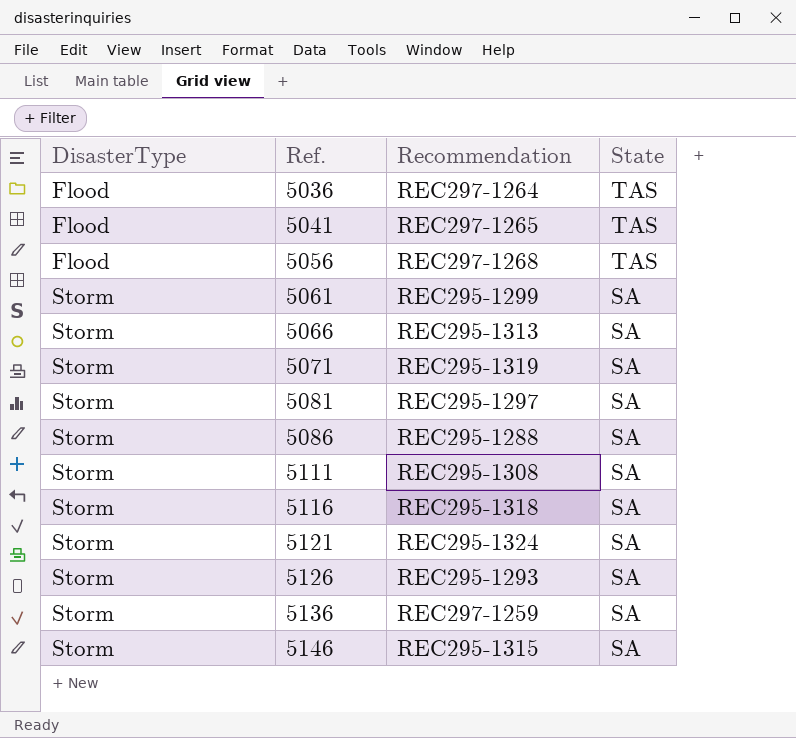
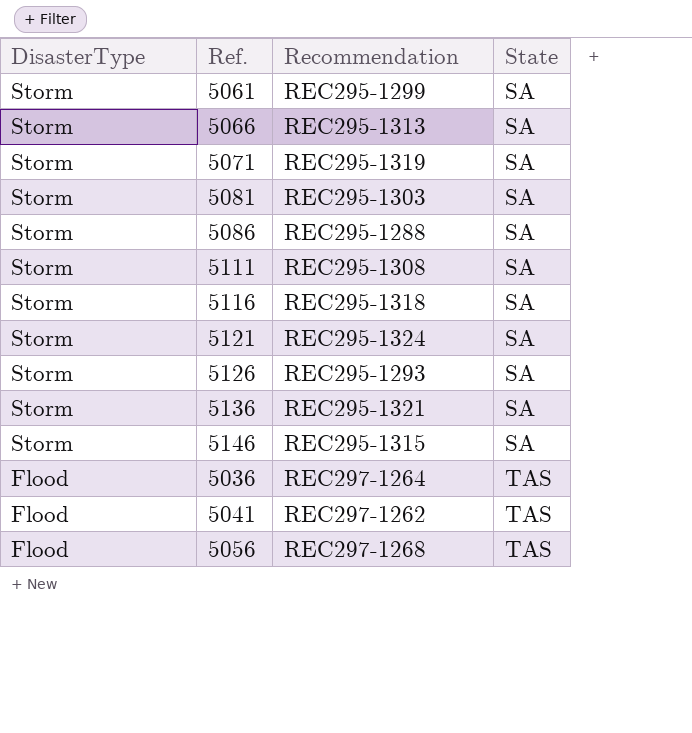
row order: DisasterType ascending -> DisasterType descending
5081 | Recommendation: REC295-1297 -> REC295-1303
5136 | Recommendation: REC297-1259 -> REC295-1321
5041 | Recommendation: REC297-1265 -> REC297-1262

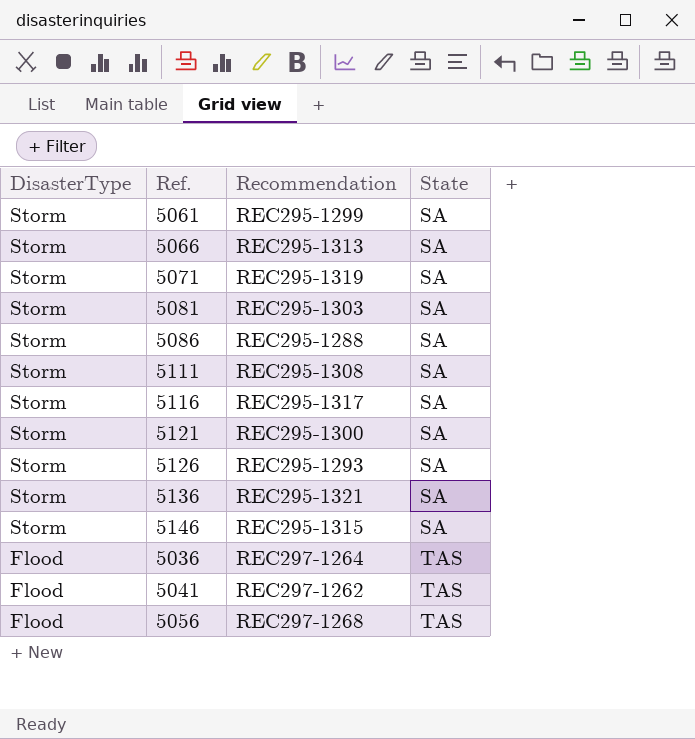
5116 | Recommendation: REC295-1318 -> REC295-1317
5121 | Recommendation: REC295-1324 -> REC295-1300

